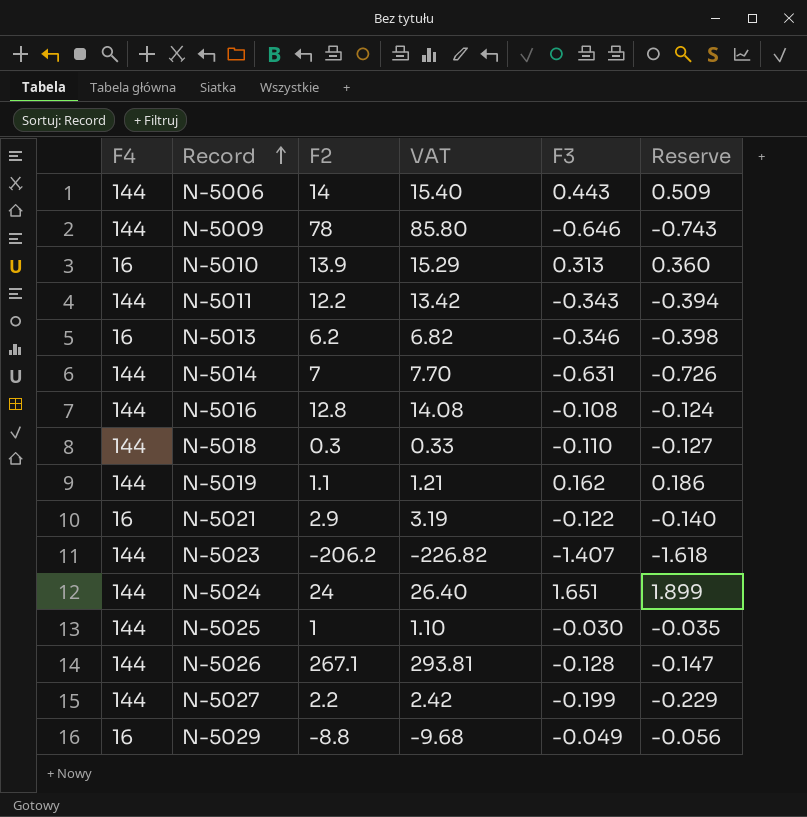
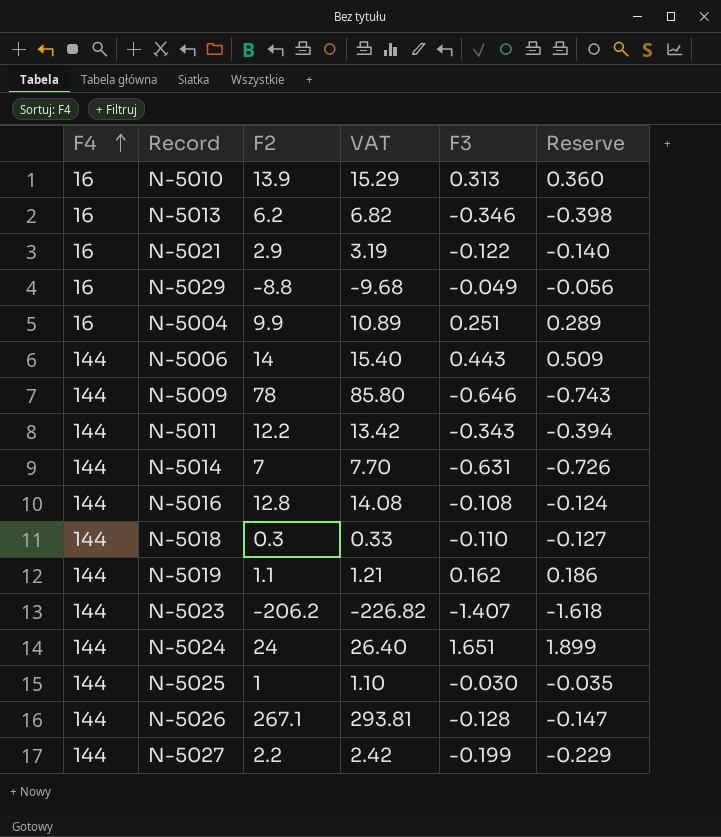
row order: Record ascending -> F4 ascending
row N-5004: none -> 16 | 9.9 | 10.89 | 0.251 | 0.289

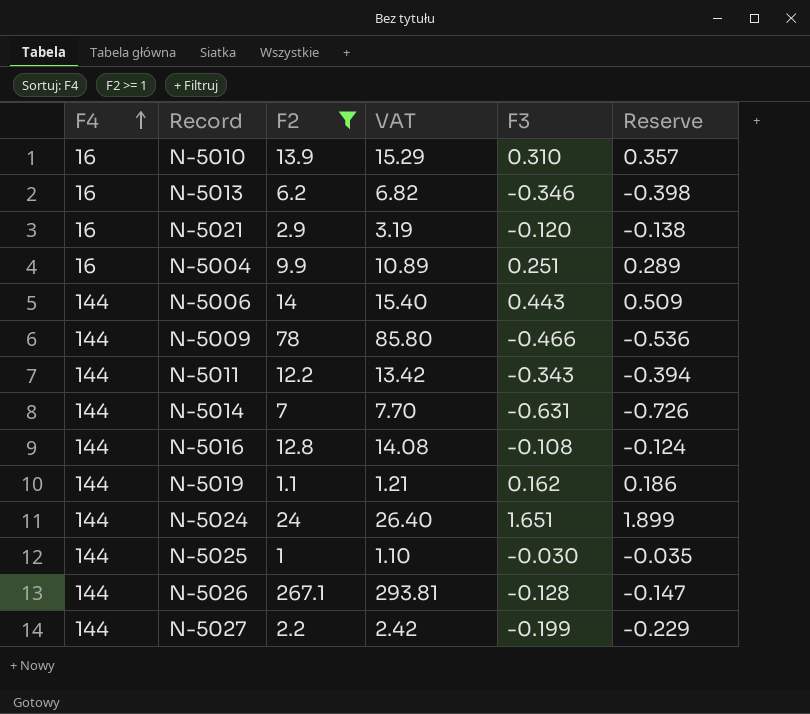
filter: none -> F2 >= 1
N-5010 | F3: 0.313 -> 0.310
N-5010 | Reserve: 0.360 -> 0.357
N-5021 | F3: -0.122 -> -0.120
N-5021 | Reserve: -0.140 -> -0.138
N-5009 | F3: -0.646 -> -0.466
N-5009 | Reserve: -0.743 -> -0.536

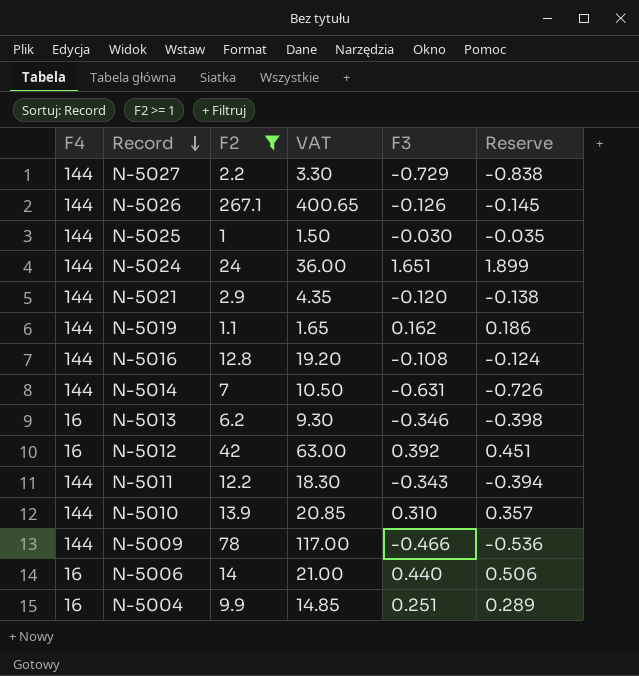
row order: F4 ascending -> Record descending
column VAT | formula: [F2] * 1.1 -> [F2] * 1.5
N-5027 | F3: -0.199 -> -0.729
N-5027 | Reserve: -0.229 -> -0.838
N-5026 | F3: -0.128 -> -0.126
N-5026 | Reserve: -0.147 -> -0.145
N-5021 | F4: 16 -> 144
row N-5012: none -> 16 | 42 | 63.00 | 0.392 | 0.451
N-5010 | F4: 16 -> 144
N-5006 | F4: 144 -> 16
N-5006 | F3: 0.443 -> 0.440
N-5006 | Reserve: 0.509 -> 0.506

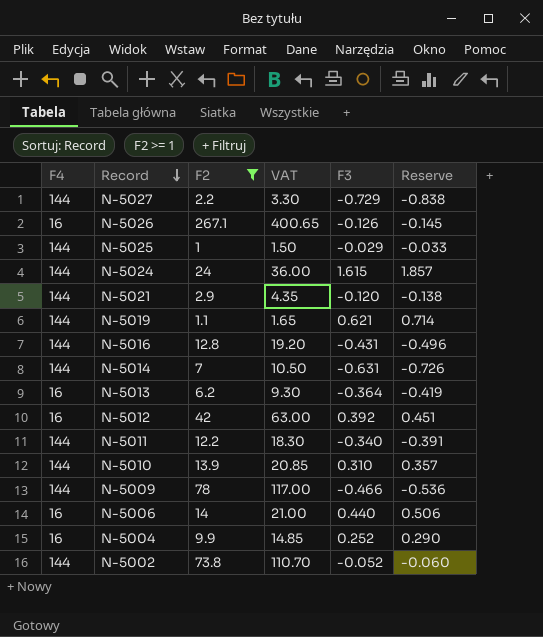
N-5026 | F4: 144 -> 16
N-5025 | F3: -0.030 -> -0.029
N-5025 | Reserve: -0.035 -> -0.033
N-5024 | F3: 1.651 -> 1.615
N-5024 | Reserve: 1.899 -> 1.857
N-5019 | F3: 0.162 -> 0.621
N-5019 | Reserve: 0.186 -> 0.714
N-5016 | F3: -0.108 -> -0.431
N-5016 | Reserve: -0.124 -> -0.496
N-5013 | F3: -0.346 -> -0.364
N-5013 | Reserve: -0.398 -> -0.419
N-5011 | F3: -0.343 -> -0.340
N-5011 | Reserve: -0.394 -> -0.391
N-5004 | F3: 0.251 -> 0.252
N-5004 | Reserve: 0.289 -> 0.290
row N-5002: none -> 144 | 73.8 | 110.70 | -0.052 | -0.060

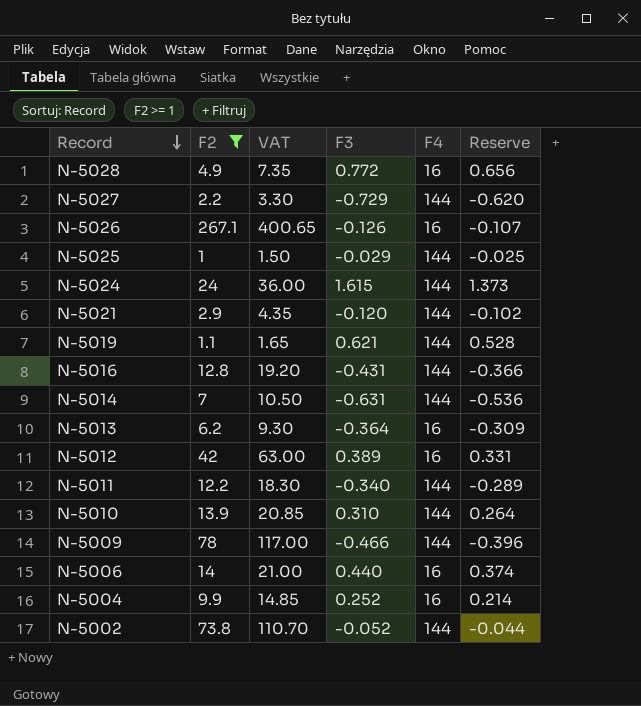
column F4 | position: 1 -> 5
column Reserve | formula: [F3] * 1.15 -> [F3] * 0.85
row N-5028: none -> 4.9 | 7.35 | 0.772 | 16 | 0.656
N-5012 | F3: 0.392 -> 0.389

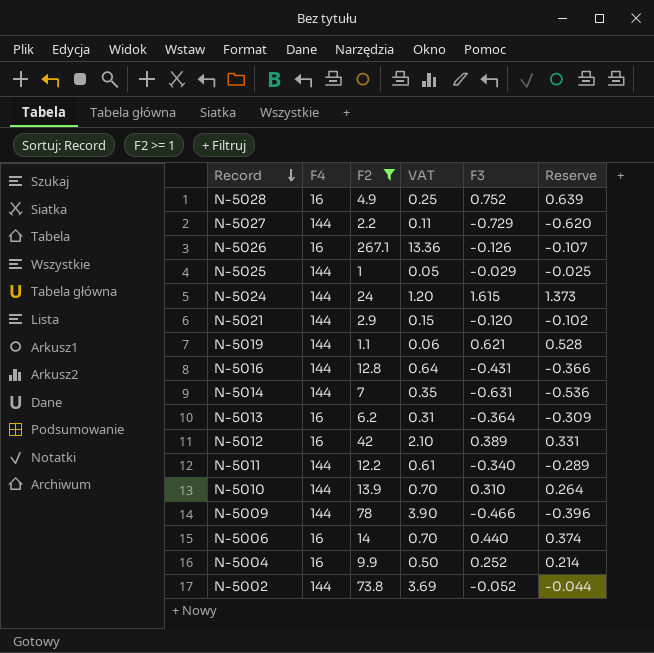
column F4 | position: 5 -> 2
column VAT | formula: [F2] * 1.5 -> [F2] * 0.05
N-5028 | F3: 0.772 -> 0.752
N-5028 | Reserve: 0.656 -> 0.639

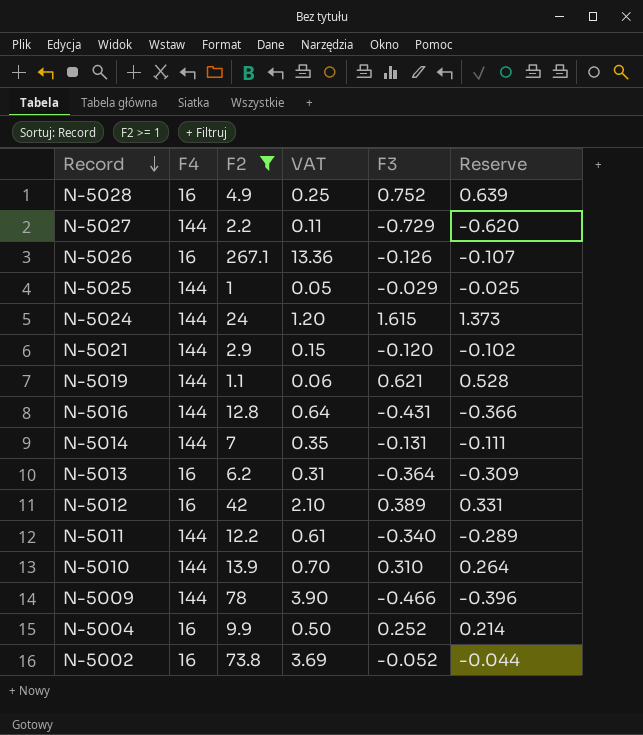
row N-5006: 16 | 14 | 0.70 | 0.440 | 0.374 -> none
N-5014 | F3: -0.631 -> -0.131
N-5014 | Reserve: -0.536 -> -0.111
N-5002 | F4: 144 -> 16

